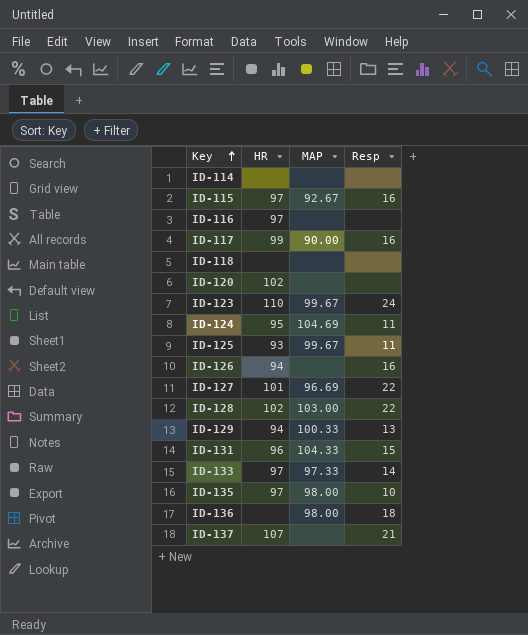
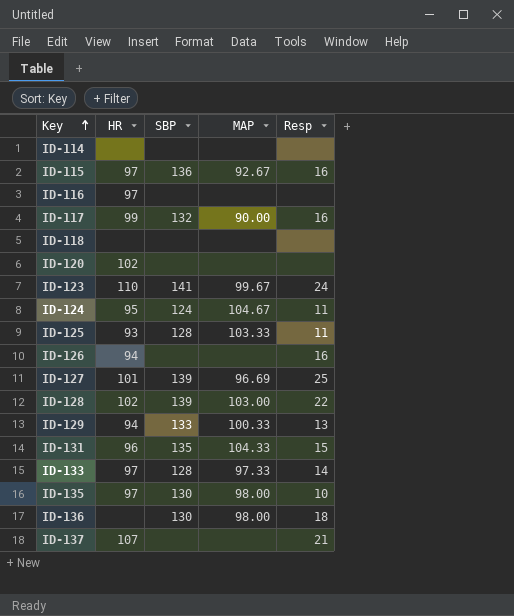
column SBP | position: none -> 3
ID-124 | MAP: 104.69 -> 104.67
ID-125 | MAP: 99.67 -> 103.33
ID-127 | Resp: 22 -> 25

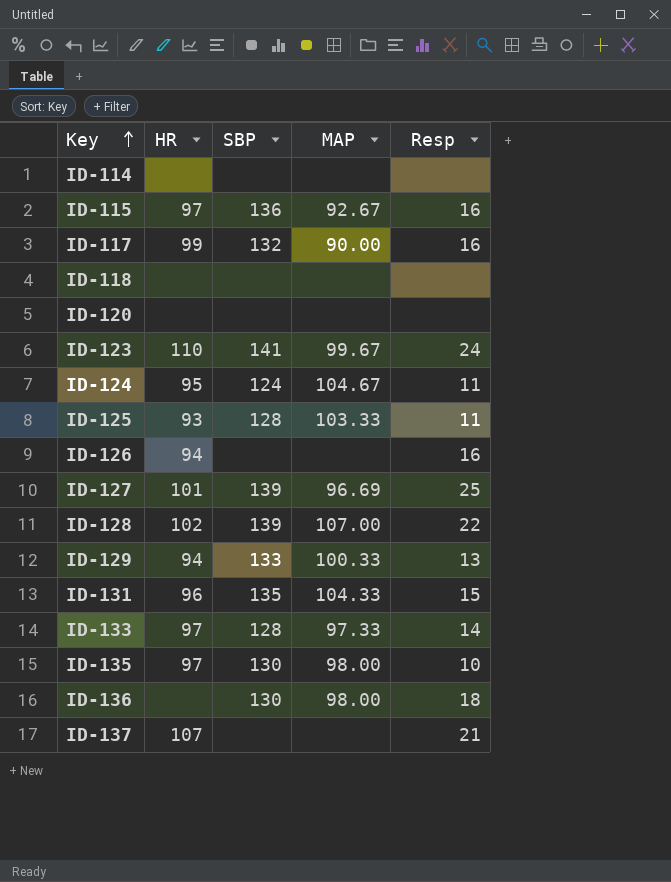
row ID-116: 97 | none | none | none -> none
ID-120 | HR: 102 -> none
ID-128 | MAP: 103.00 -> 107.00

